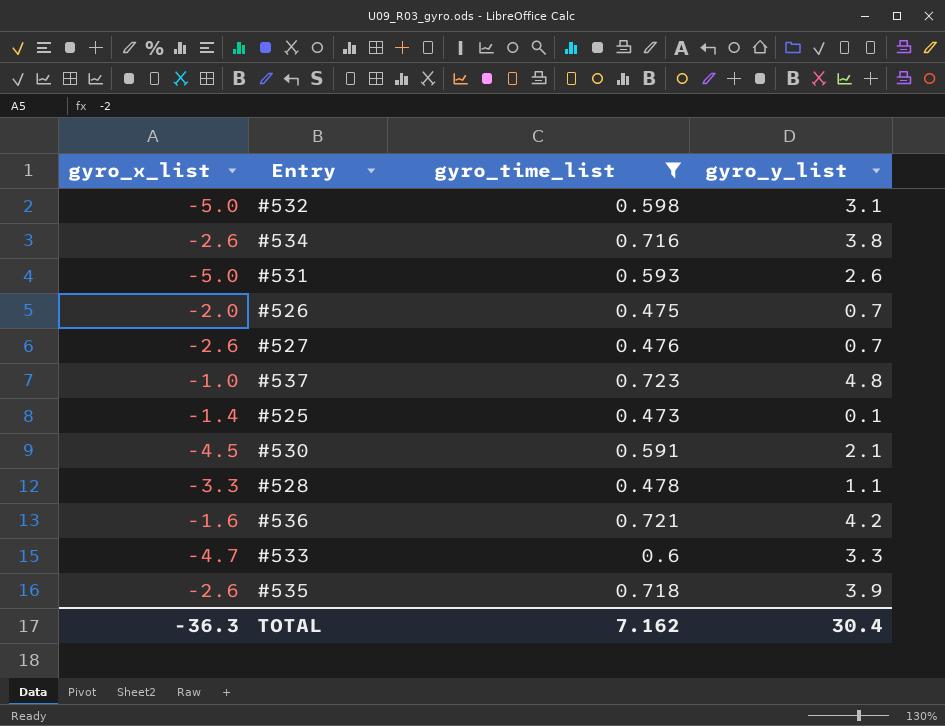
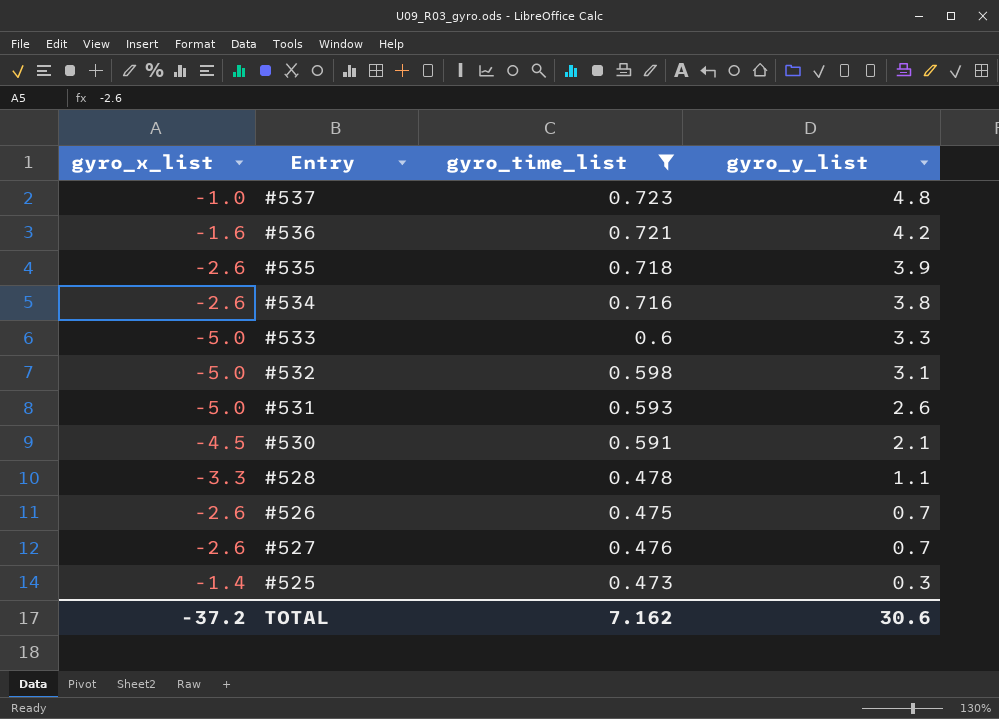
row order: none -> gyro_y_list descending
#533 | gyro_x_list: -4.7 -> -5.0
#526 | gyro_x_list: -2.0 -> -2.6
#525 | gyro_y_list: 0.1 -> 0.3
TOTAL | gyro_x_list: -36.3 -> -37.2
TOTAL | gyro_y_list: 30.4 -> 30.6

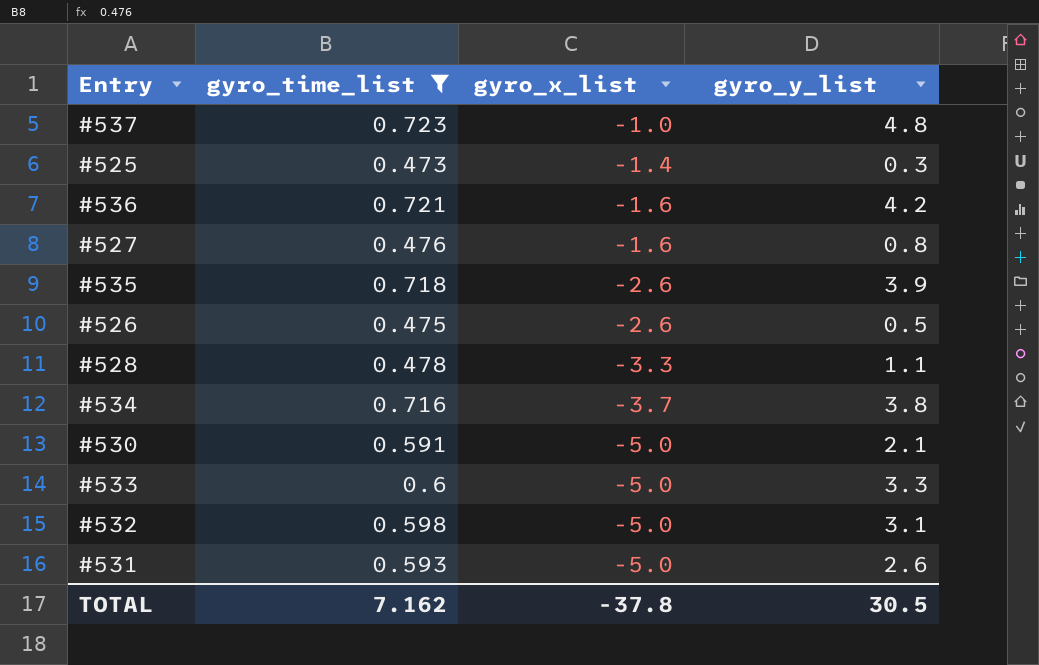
row order: gyro_y_list descending -> gyro_x_list descending
column gyro_x_list | position: 1 -> 3
#527 | gyro_x_list: -2.6 -> -1.6
#527 | gyro_y_list: 0.7 -> 0.8
#526 | gyro_y_list: 0.7 -> 0.5
#534 | gyro_x_list: -2.6 -> -3.7
#530 | gyro_x_list: -4.5 -> -5.0
TOTAL | gyro_x_list: -37.2 -> -37.8
TOTAL | gyro_y_list: 30.6 -> 30.5

